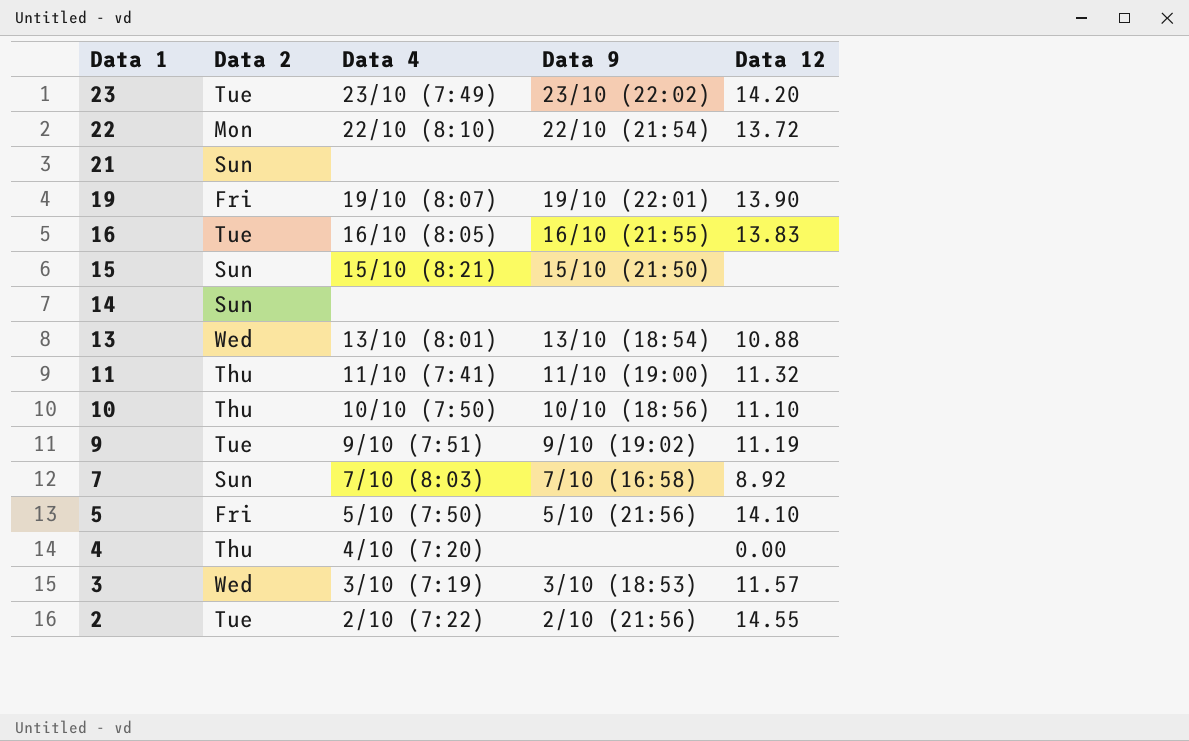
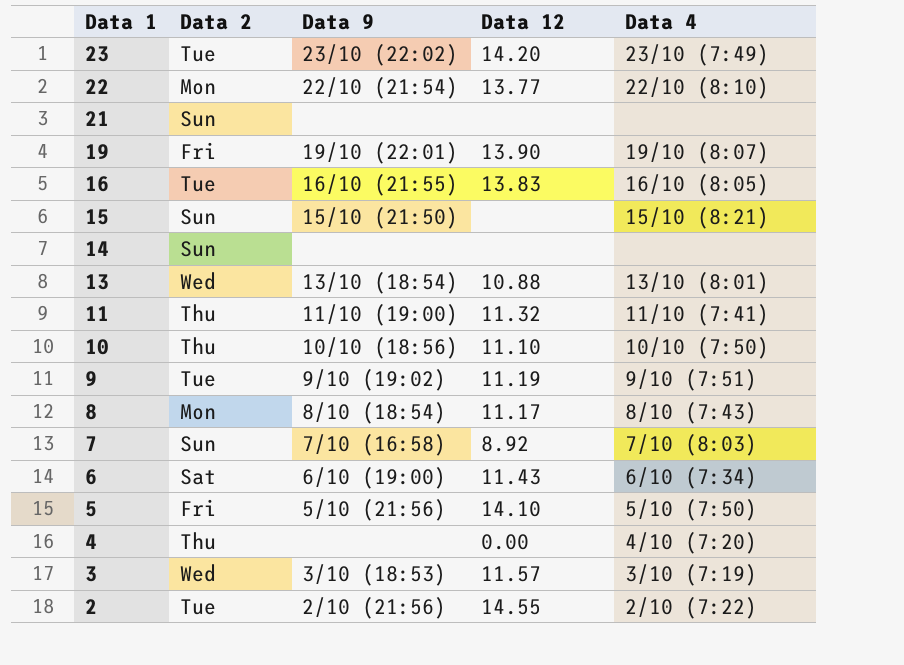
column Data 4 | position: 3 -> 5
22 | Data 12: 13.72 -> 13.77
row 8: none -> Mon | 8/10 (18:54) | 11.17 | 8/10 (7:43)
row 6: none -> Sat | 6/10 (19:00) | 11.43 | 6/10 (7:34)

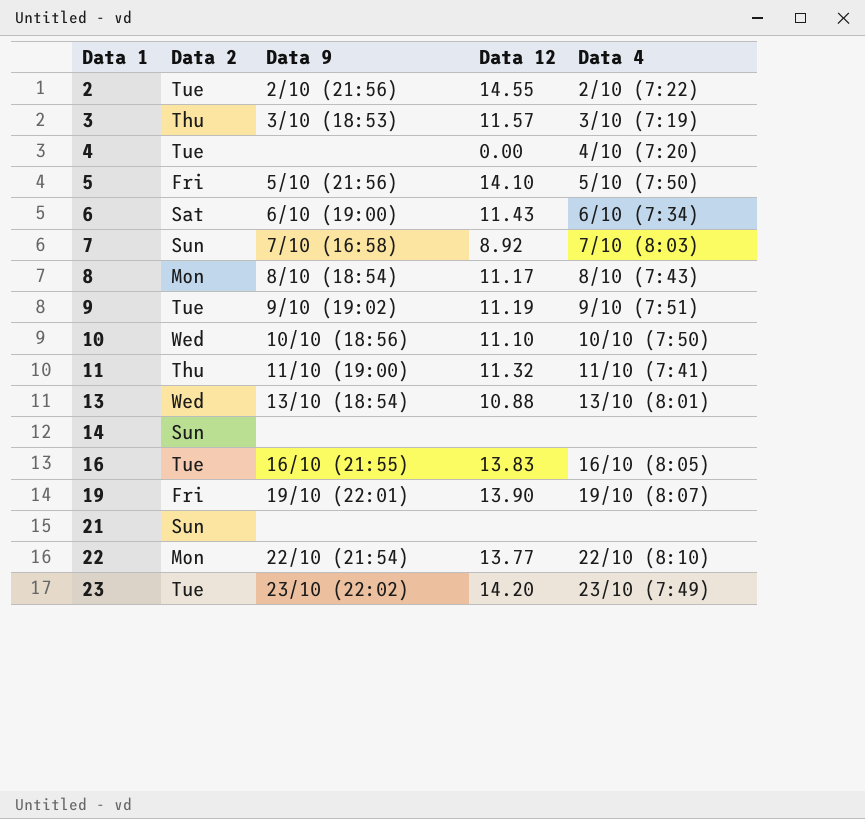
row order: Data 1 descending -> Data 1 ascending
row 15: Sun | 15/10 (21:50) | none | 15/10 (8:21) -> none
3 | Data 2: Wed -> Thu
4 | Data 2: Thu -> Tue
10 | Data 2: Thu -> Wed

